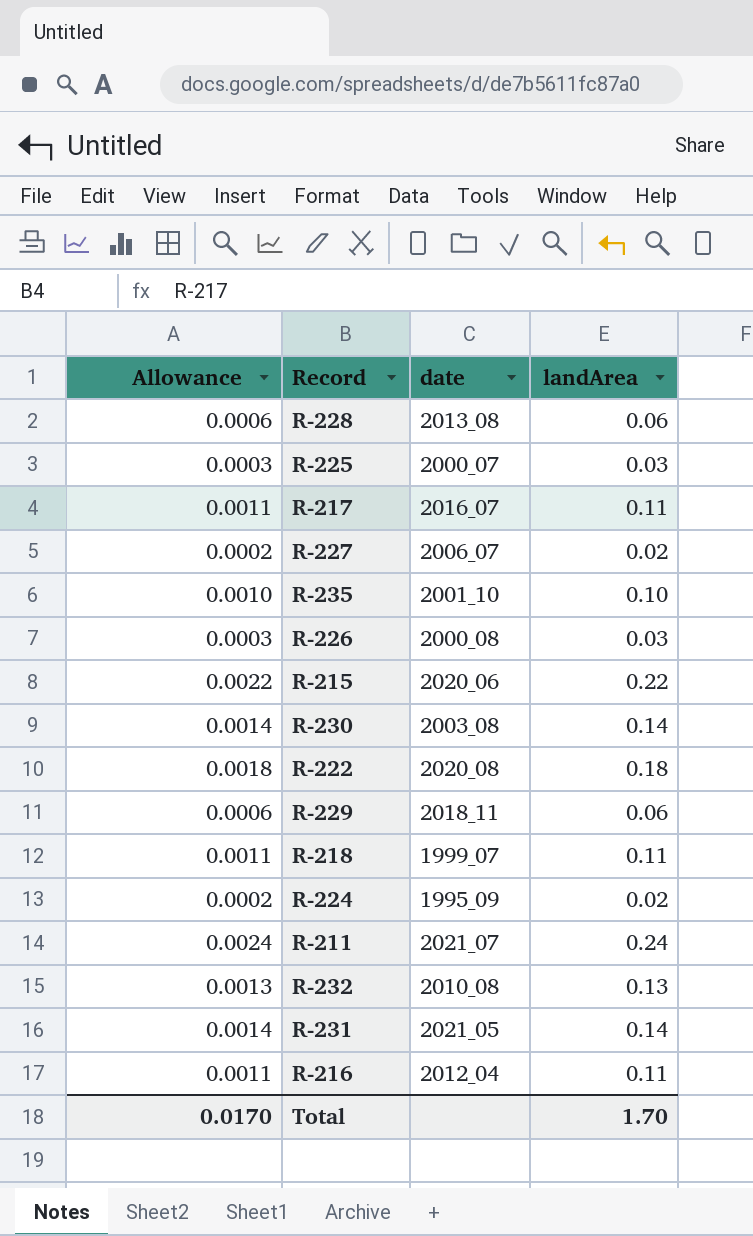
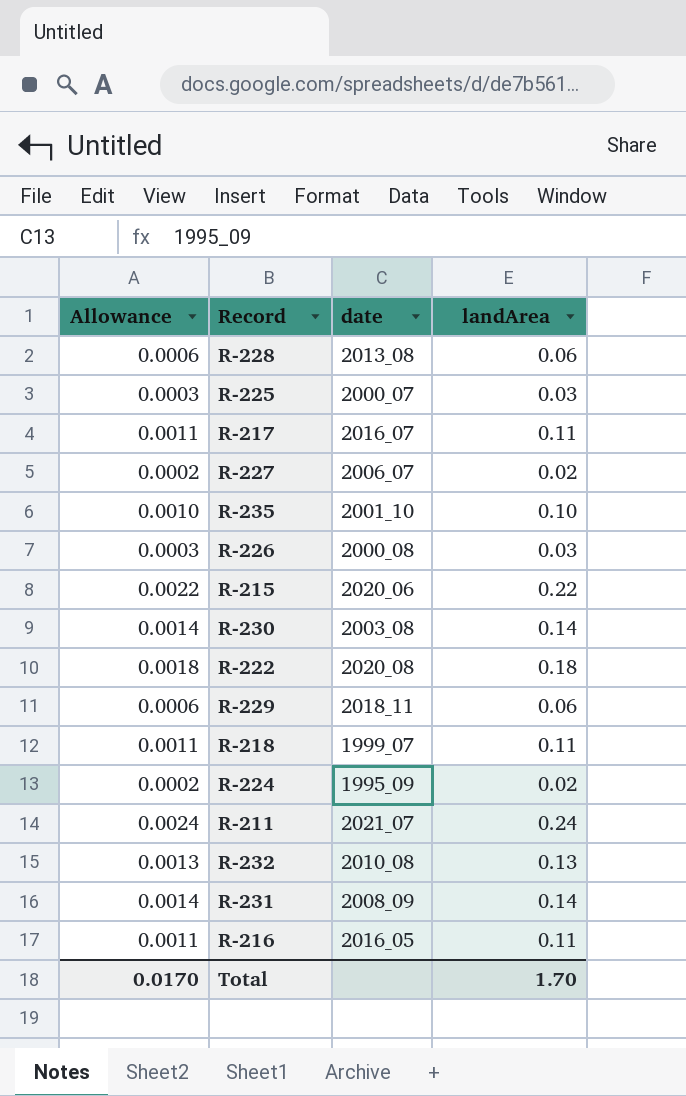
R-231 | date: 2021_05 -> 2008_09
R-216 | date: 2012_04 -> 2016_05

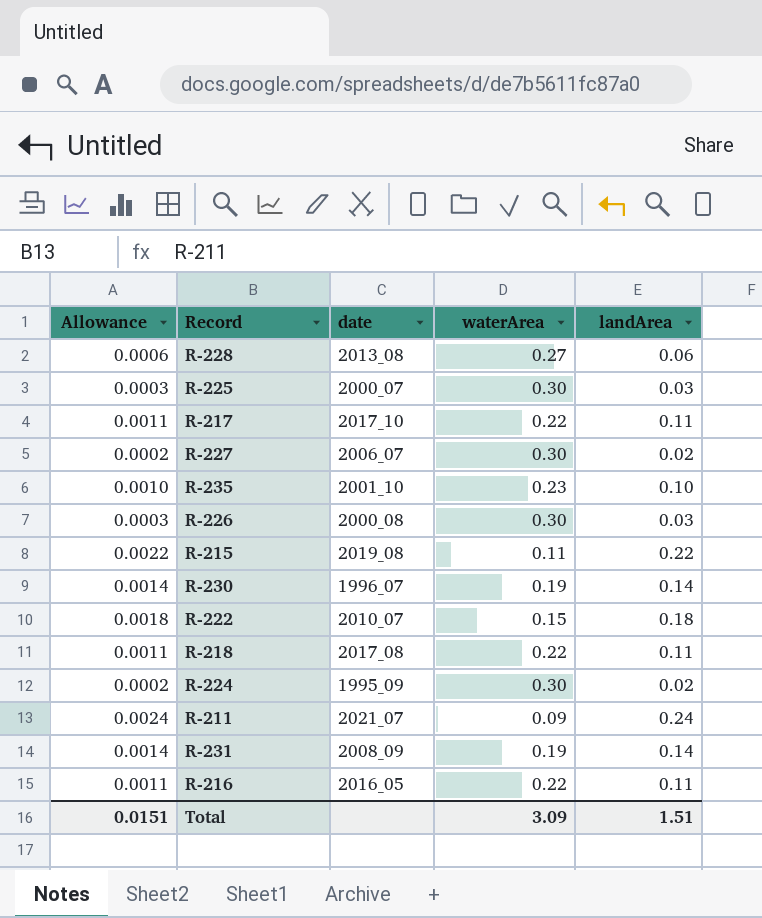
column waterArea | position: none -> 4
row R-229: 0.0006 | 2018_11 | 0.06 -> none
row R-232: 0.0013 | 2010_08 | 0.13 -> none
R-217 | date: 2016_07 -> 2017_10
R-215 | date: 2020_06 -> 2019_08
R-230 | date: 2003_08 -> 1996_07
R-222 | date: 2020_08 -> 2010_07
R-218 | date: 1999_07 -> 2017_08
Total | Allowance: 0.0170 -> 0.0151
Total | landArea: 1.70 -> 1.51

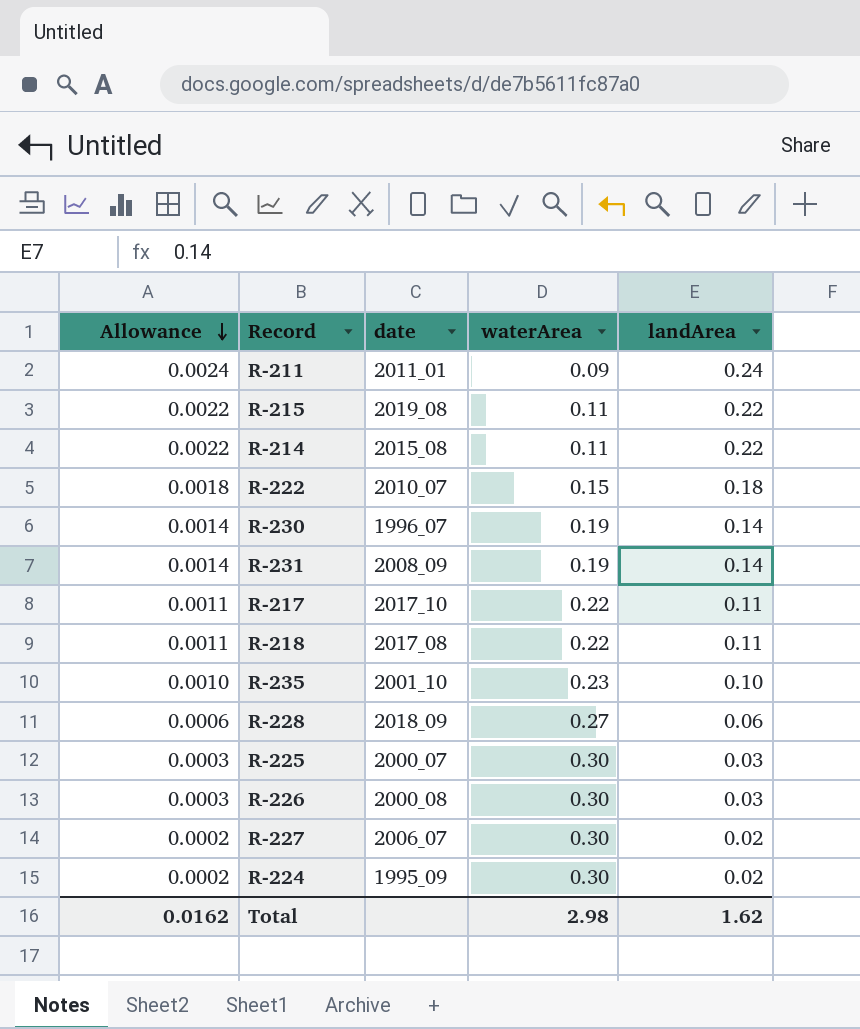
row order: none -> Allowance descending
row R-216: 0.0011 | 2016_05 | 0.22 | 0.11 -> none
R-211 | date: 2021_07 -> 2011_01
row R-214: none -> 0.0022 | 2015_08 | 0.11 | 0.22
R-228 | date: 2013_08 -> 2018_09
Total | Allowance: 0.0151 -> 0.0162
Total | waterArea: 3.09 -> 2.98
Total | landArea: 1.51 -> 1.62

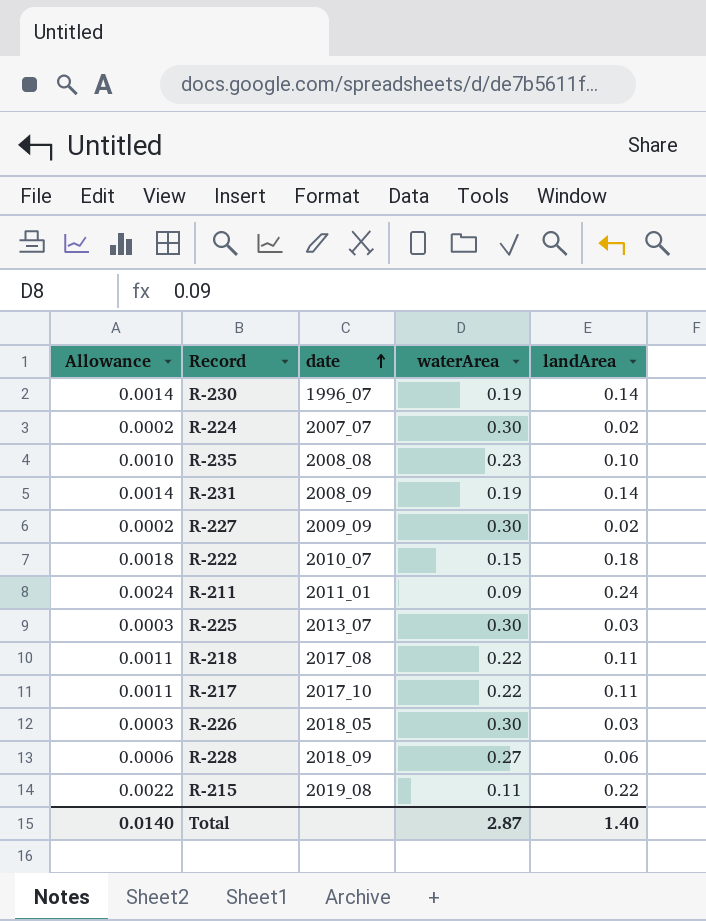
row order: Allowance descending -> date ascending
row R-214: 0.0022 | 2015_08 | 0.11 | 0.22 -> none
R-224 | date: 1995_09 -> 2007_07
R-235 | date: 2001_10 -> 2008_08
R-227 | date: 2006_07 -> 2009_09
R-225 | date: 2000_07 -> 2013_07
R-226 | date: 2000_08 -> 2018_05
Total | Allowance: 0.0162 -> 0.0140
Total | waterArea: 2.98 -> 2.87
Total | landArea: 1.62 -> 1.40

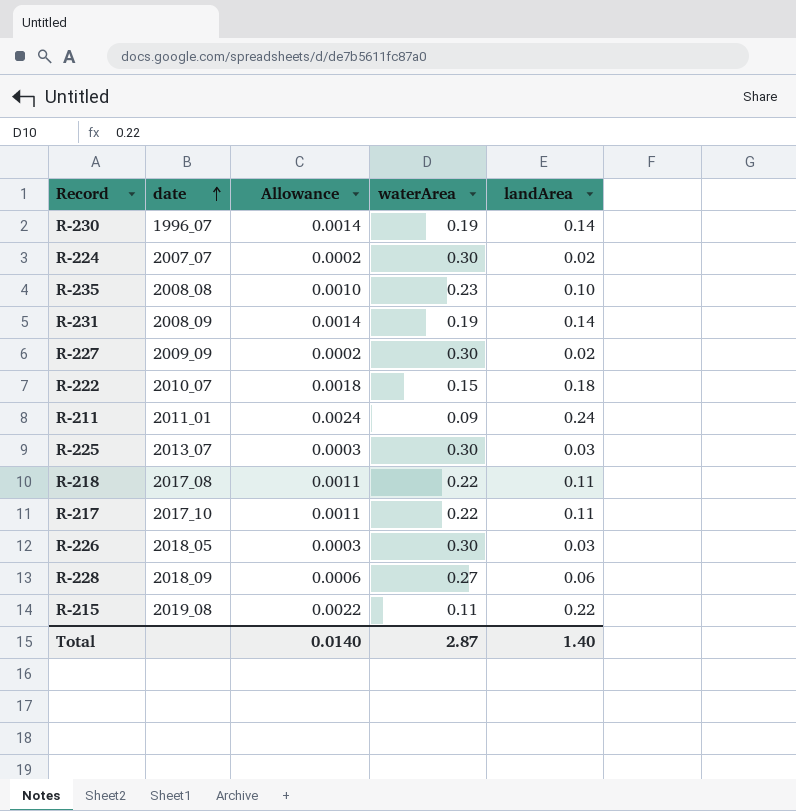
column Allowance | position: 1 -> 3

